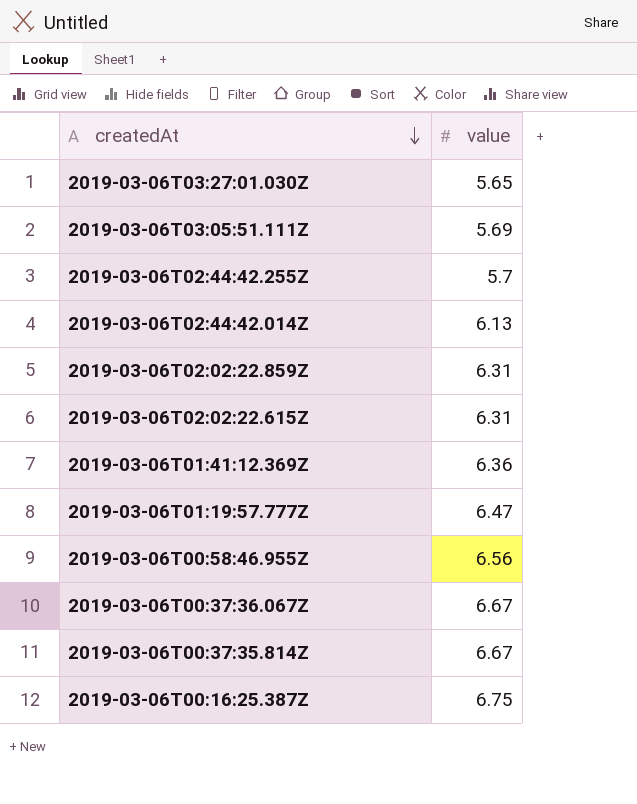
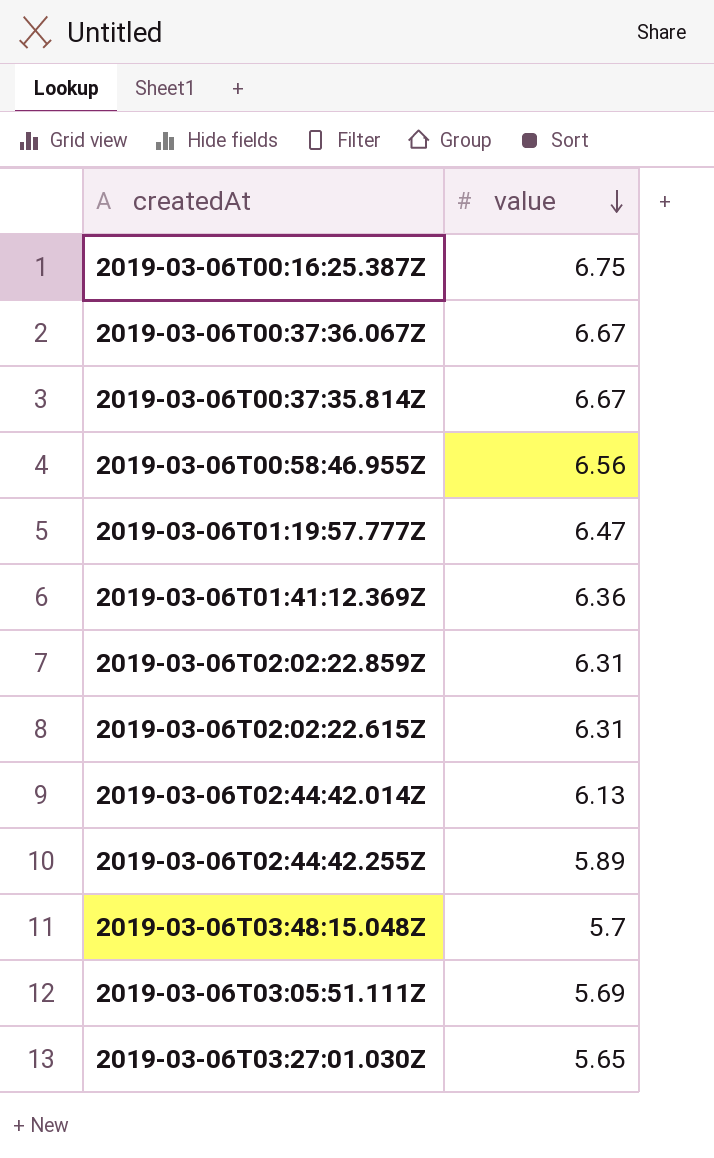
row order: createdAt descending -> value descending
2019-03-06T02:44:42.255Z | value: 5.7 -> 5.89
row 2019-03-06T03:48:15.048Z: none -> 5.7

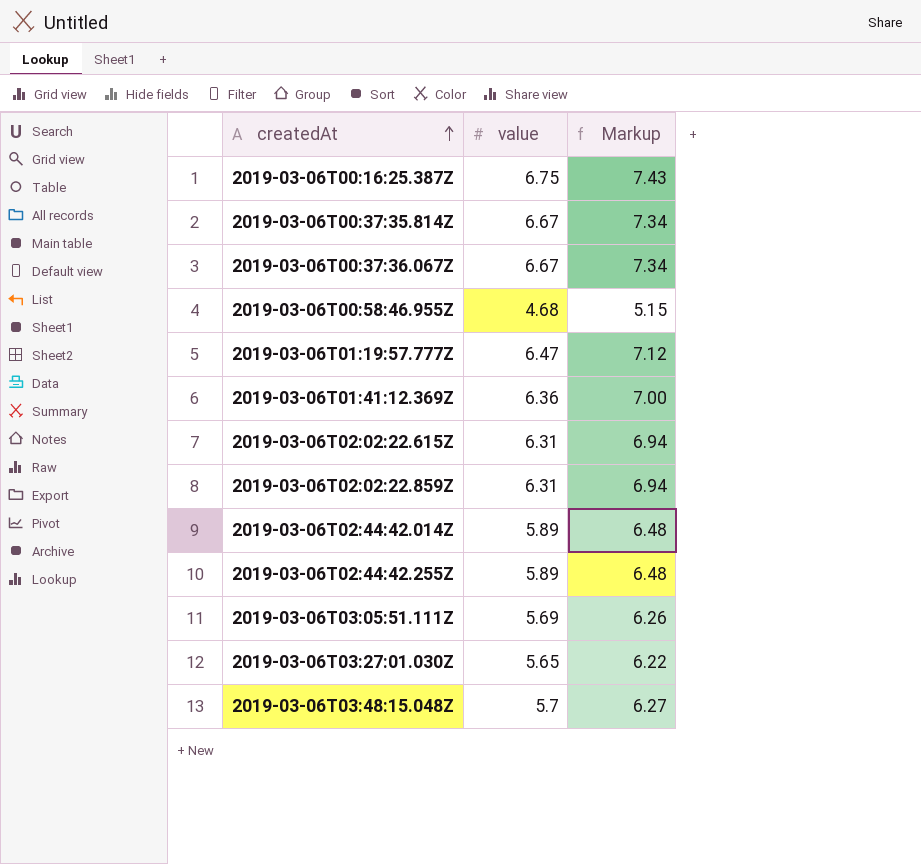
row order: value descending -> createdAt ascending
column Markup | formula: none -> [value] * 1.1
2019-03-06T00:58:46.955Z | value: 6.56 -> 4.68
2019-03-06T02:44:42.014Z | value: 6.13 -> 5.89

